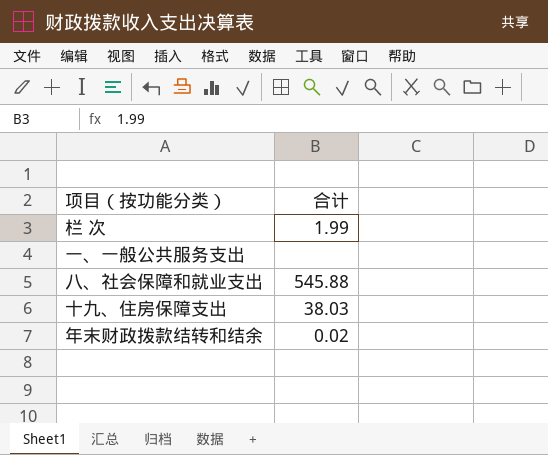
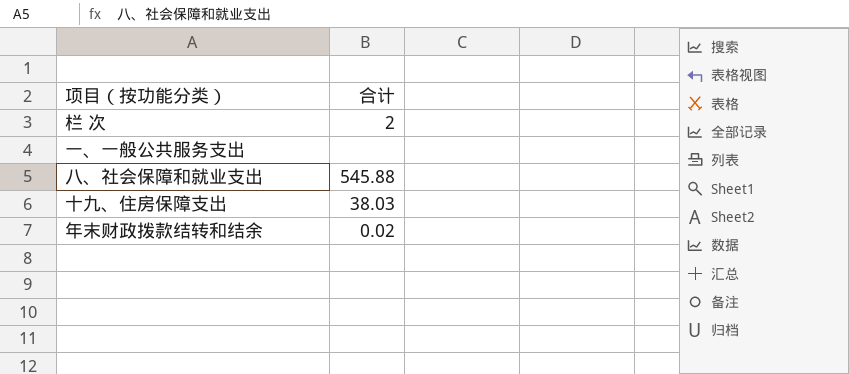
栏 次 | 合计: 1.99 -> 2

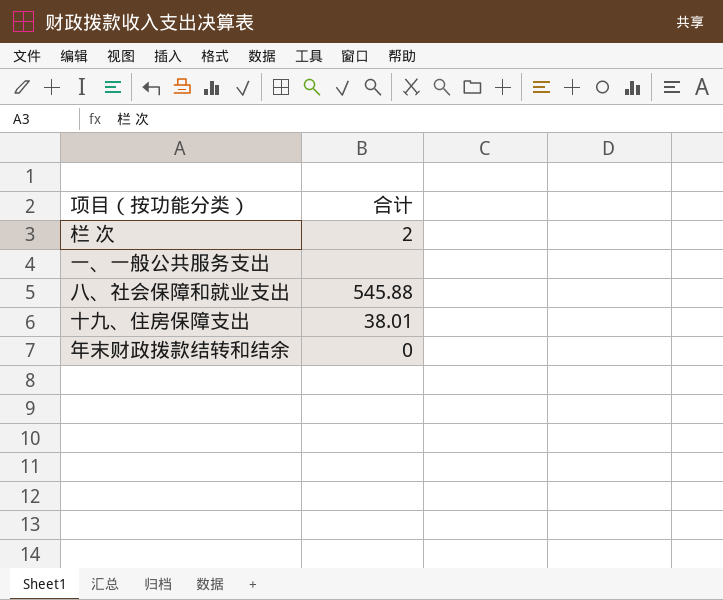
十九、住房保障支出 | 合计: 38.03 -> 38.01
年末财政拨款结转和结余 | 合计: 0.02 -> 0

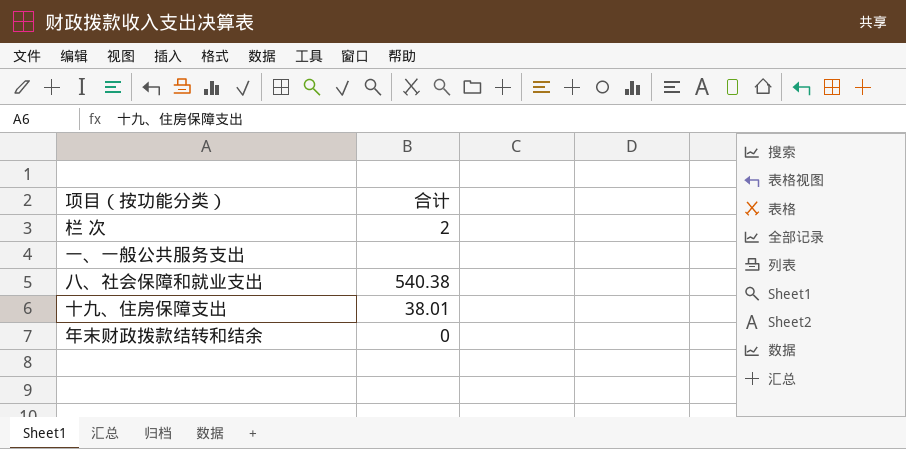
八、社会保障和就业支出 | 合计: 545.88 -> 540.38

